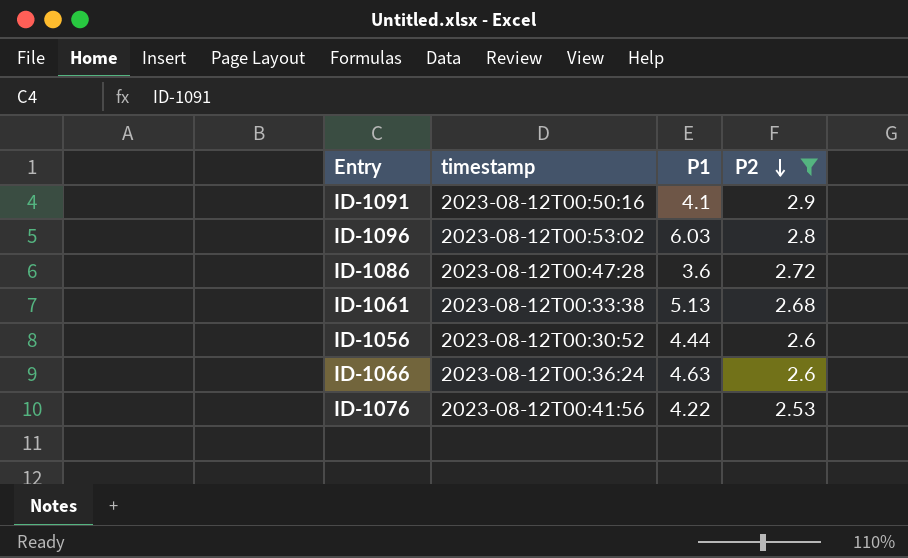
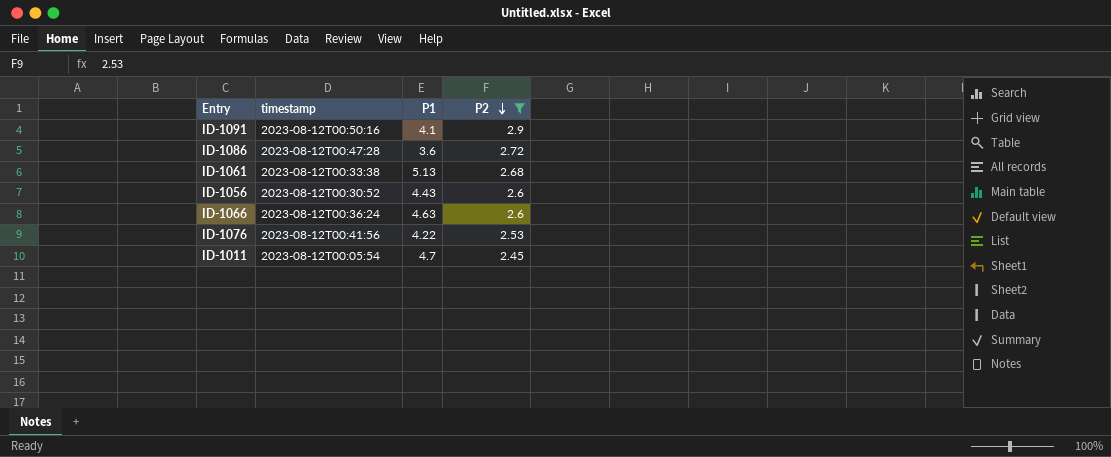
row ID-1096: 2023-08-12T00:53:02 | 6.03 | 2.8 -> none
ID-1056 | P1: 4.44 -> 4.43
row ID-1011: none -> 2023-08-12T00:05:54 | 4.7 | 2.45

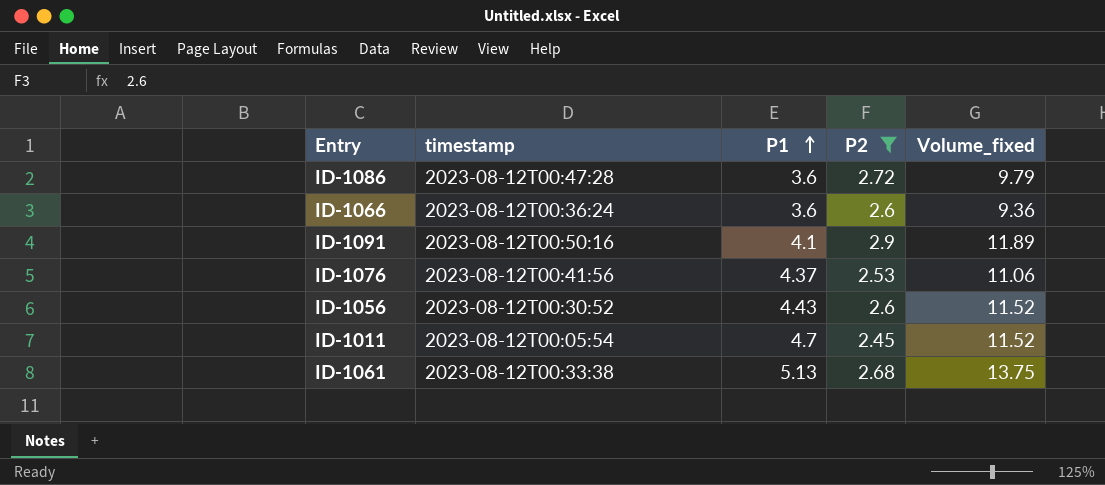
row order: P2 descending -> P1 ascending
column Volume_fixed | formula: none -> [P1] * [P2]
ID-1066 | P1: 4.63 -> 3.6
ID-1076 | P1: 4.22 -> 4.37

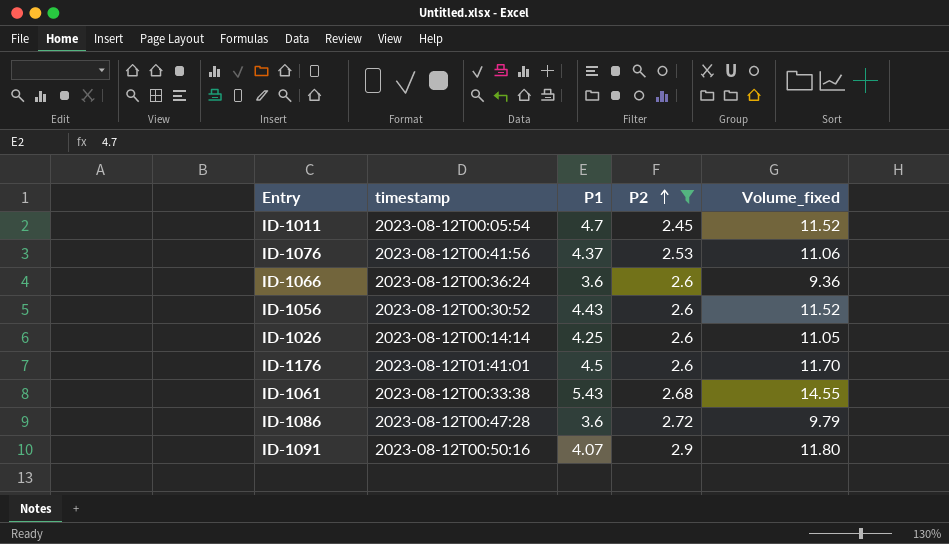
row order: P1 ascending -> P2 ascending
row ID-1026: none -> 2023-08-12T00:14:14 | 4.25 | 2.6 | 11.05
row ID-1176: none -> 2023-08-12T01:41:01 | 4.5 | 2.6 | 11.70
ID-1061 | P1: 5.13 -> 5.43
ID-1061 | Volume_fixed: 13.75 -> 14.55
ID-1091 | P1: 4.1 -> 4.07
ID-1091 | Volume_fixed: 11.89 -> 11.80

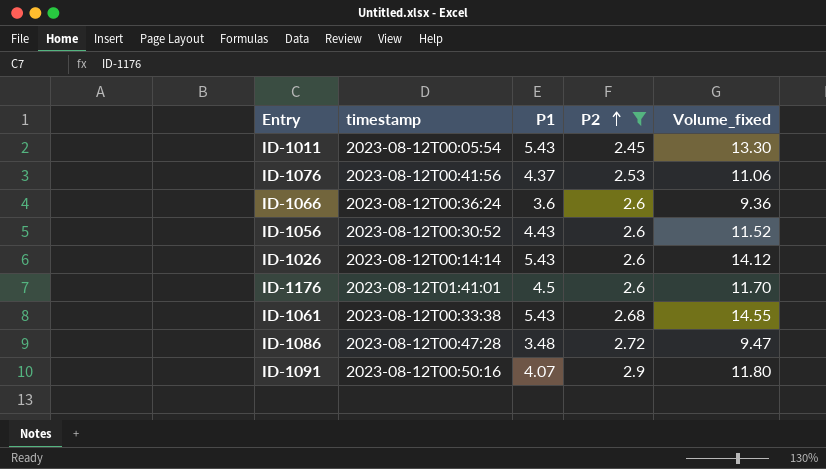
ID-1011 | P1: 4.7 -> 5.43
ID-1011 | Volume_fixed: 11.52 -> 13.30
ID-1026 | P1: 4.25 -> 5.43
ID-1026 | Volume_fixed: 11.05 -> 14.12
ID-1086 | P1: 3.6 -> 3.48
ID-1086 | Volume_fixed: 9.79 -> 9.47

